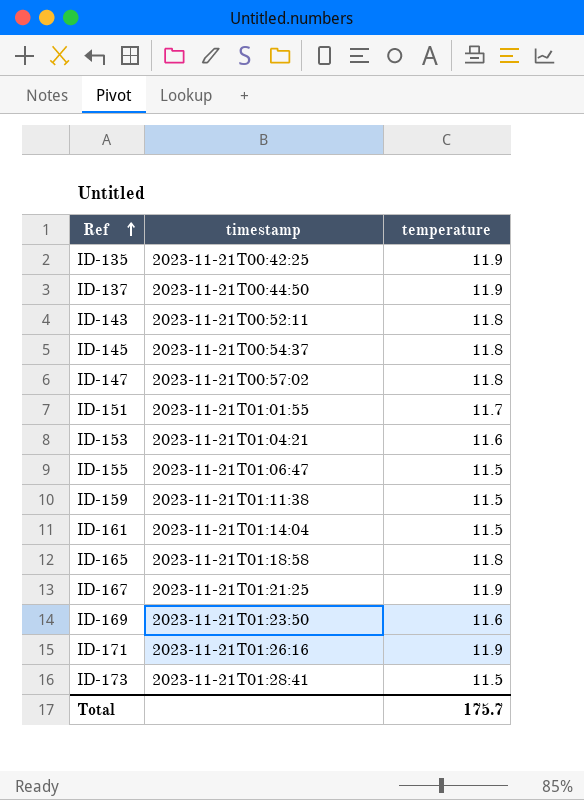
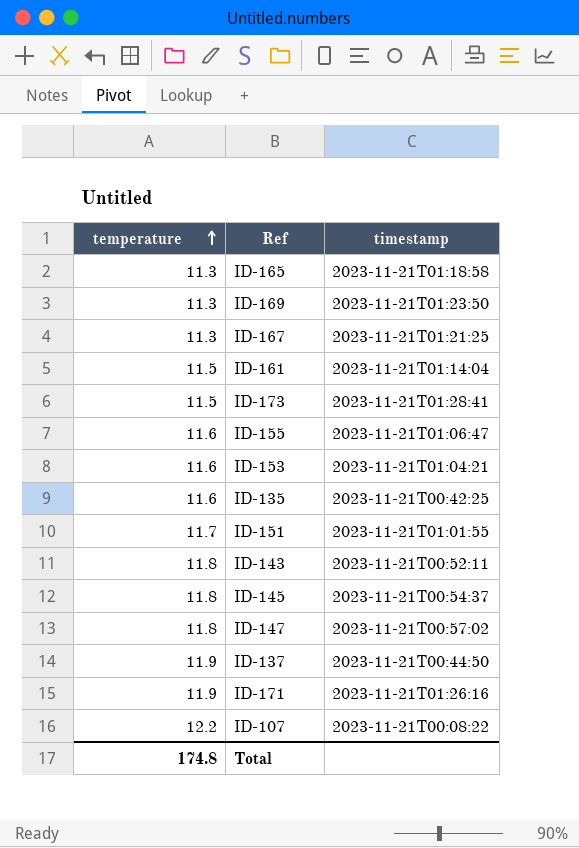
row order: Ref ascending -> temperature ascending
column temperature | position: 3 -> 1
row ID-159: 2023-11-21T01:11:38 | 11.5 -> none
ID-165 | temperature: 11.8 -> 11.3
ID-169 | temperature: 11.6 -> 11.3
ID-167 | temperature: 11.9 -> 11.3
ID-155 | temperature: 11.5 -> 11.6
ID-135 | temperature: 11.9 -> 11.6
row ID-107: none -> 12.2 | 2023-11-21T00:08:22
Total | temperature: 175.7 -> 174.8

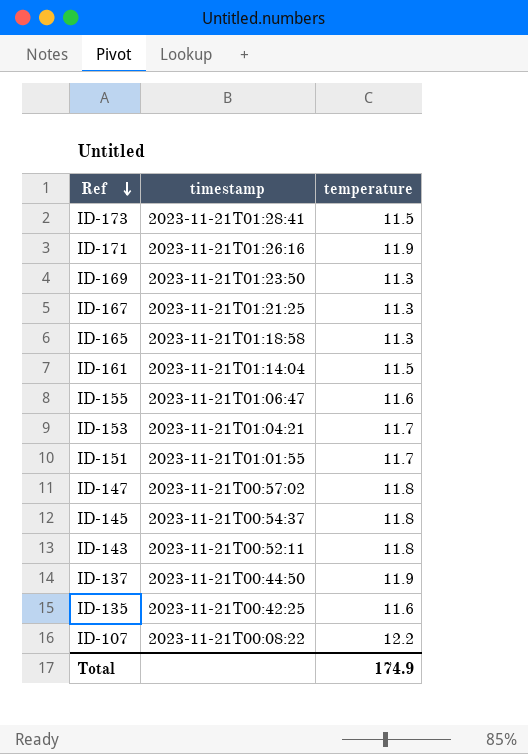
row order: temperature ascending -> Ref descending
column temperature | position: 1 -> 3
ID-153 | temperature: 11.6 -> 11.7
Total | temperature: 174.8 -> 174.9

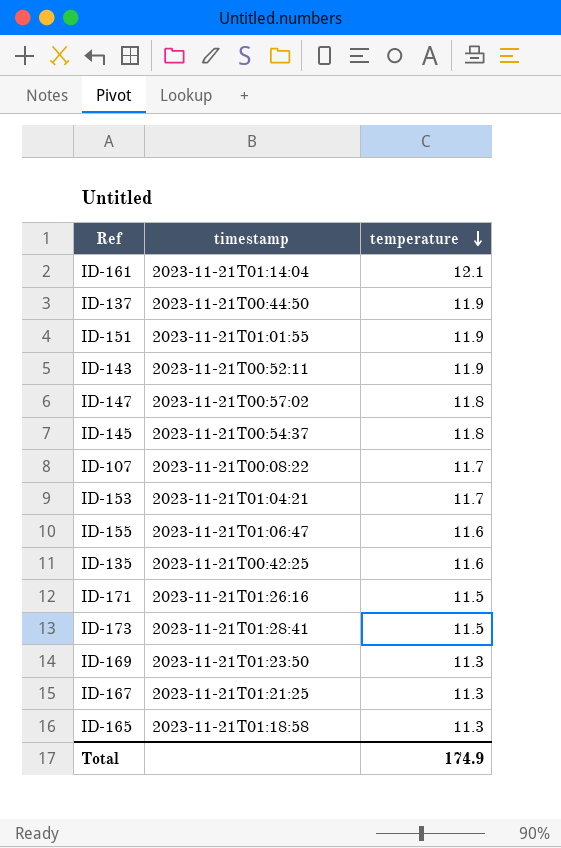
row order: Ref descending -> temperature descending
ID-161 | temperature: 11.5 -> 12.1
ID-151 | temperature: 11.7 -> 11.9
ID-143 | temperature: 11.8 -> 11.9
ID-107 | temperature: 12.2 -> 11.7
ID-171 | temperature: 11.9 -> 11.5

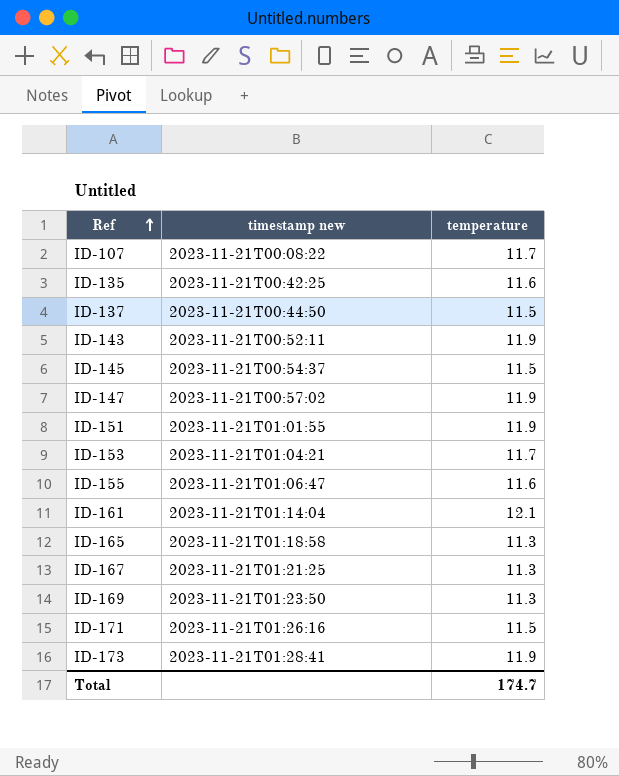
row order: temperature descending -> Ref ascending
column name: timestamp -> timestamp new
ID-137 | temperature: 11.9 -> 11.5
ID-145 | temperature: 11.8 -> 11.5
ID-147 | temperature: 11.8 -> 11.9
ID-173 | temperature: 11.5 -> 11.9
Total | temperature: 174.9 -> 174.7

